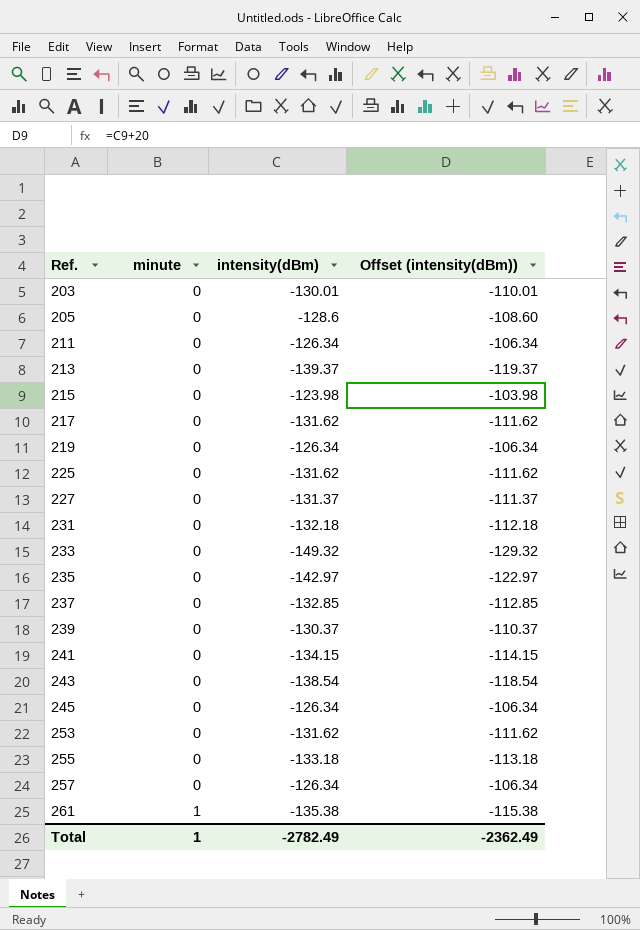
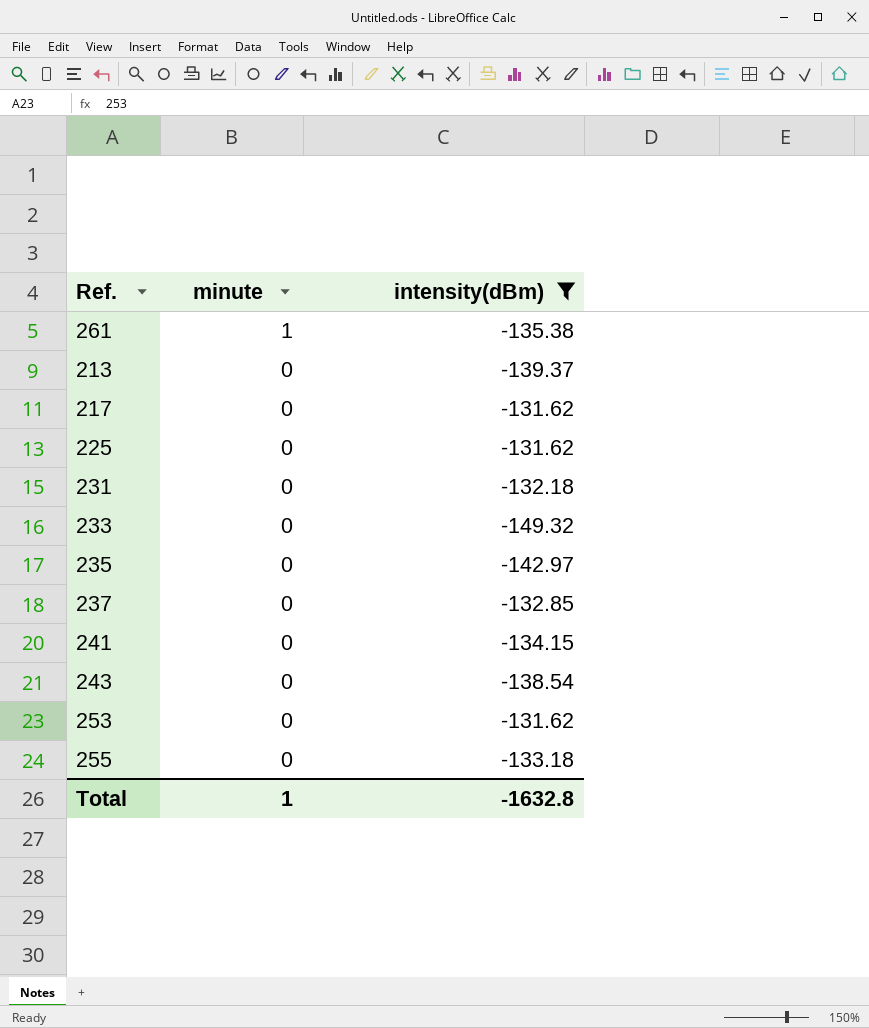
filter: none -> intensity(dBm) <= -131.62
row order: Ref. ascending -> minute descending
column Offset (intensity(dBm)) | formula: [intensity(dBm)] + 20 -> none
Total | intensity(dBm): -2782.49 -> -1632.8

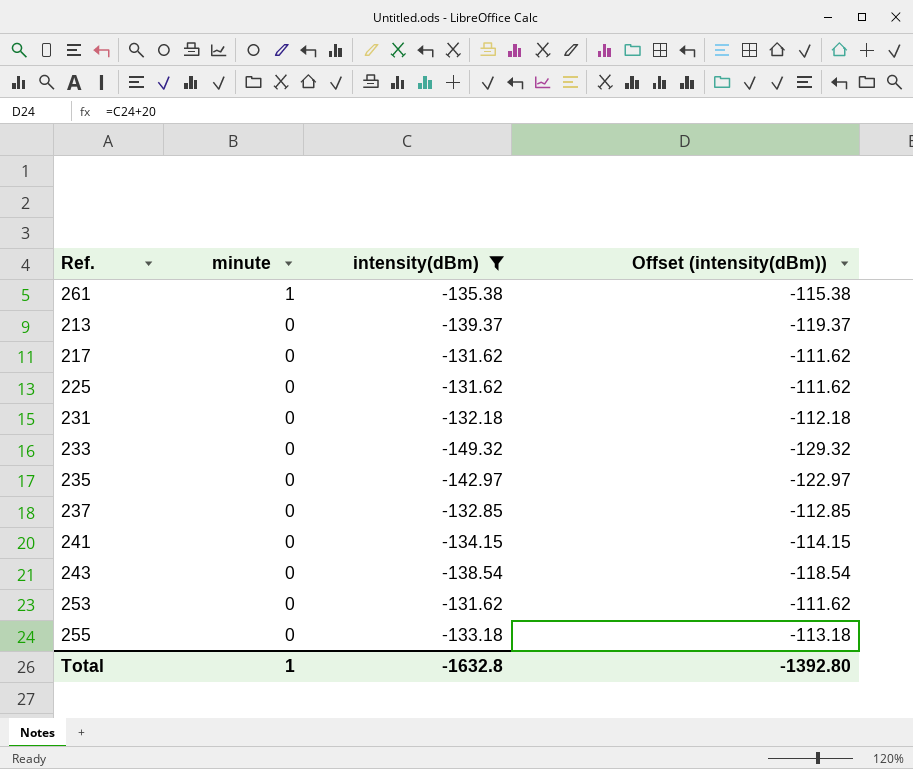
column Offset (intensity(dBm)) | formula: none -> [intensity(dBm)] + 20

